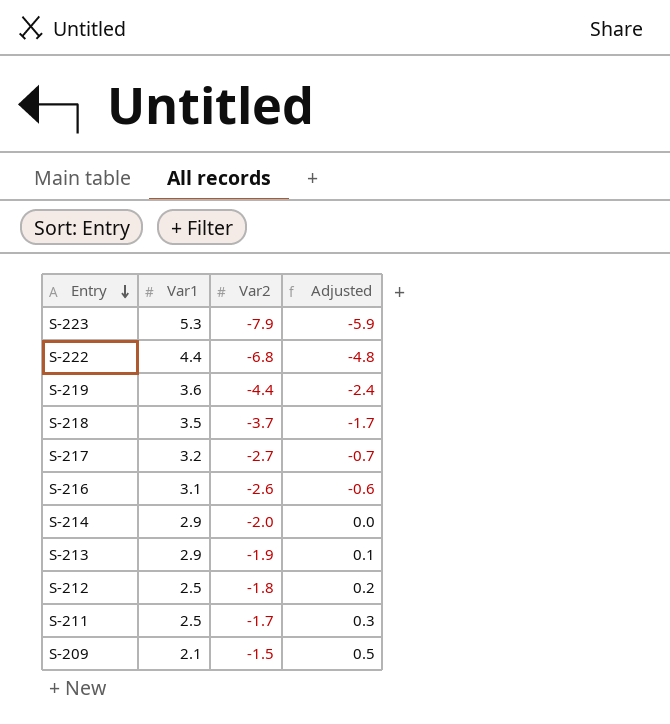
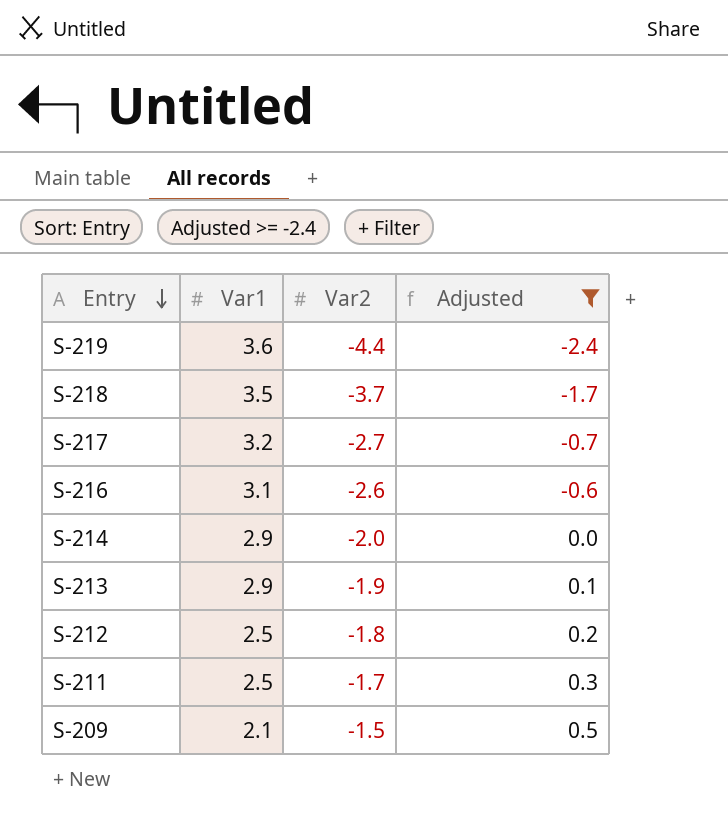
filter: none -> Adjusted >= -2.4

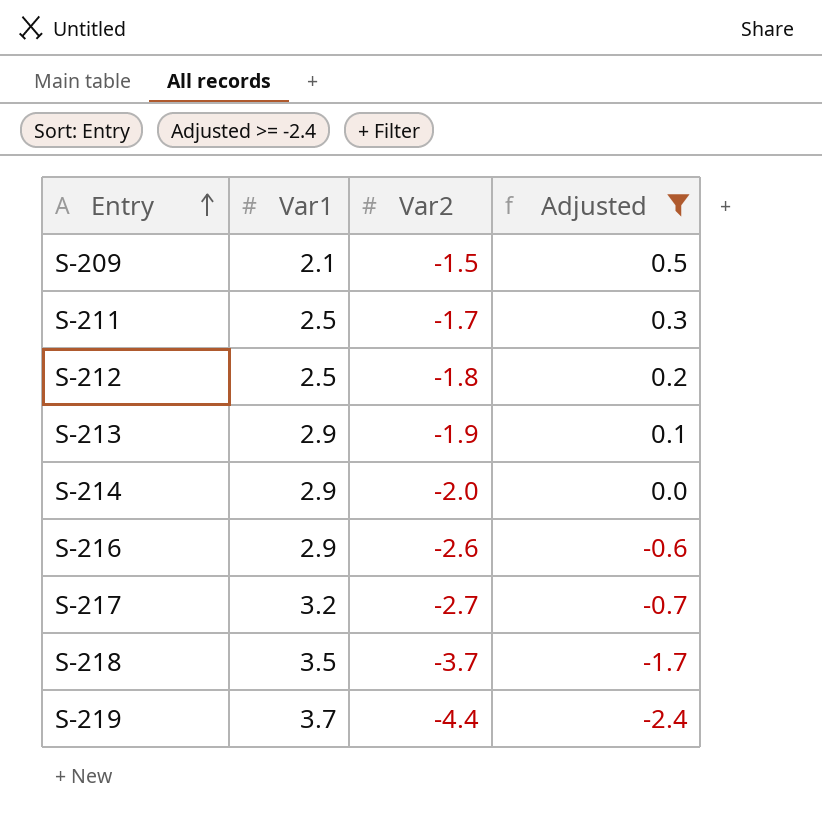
row order: Entry descending -> Entry ascending
S-216 | Var1: 3.1 -> 2.9
S-219 | Var1: 3.6 -> 3.7

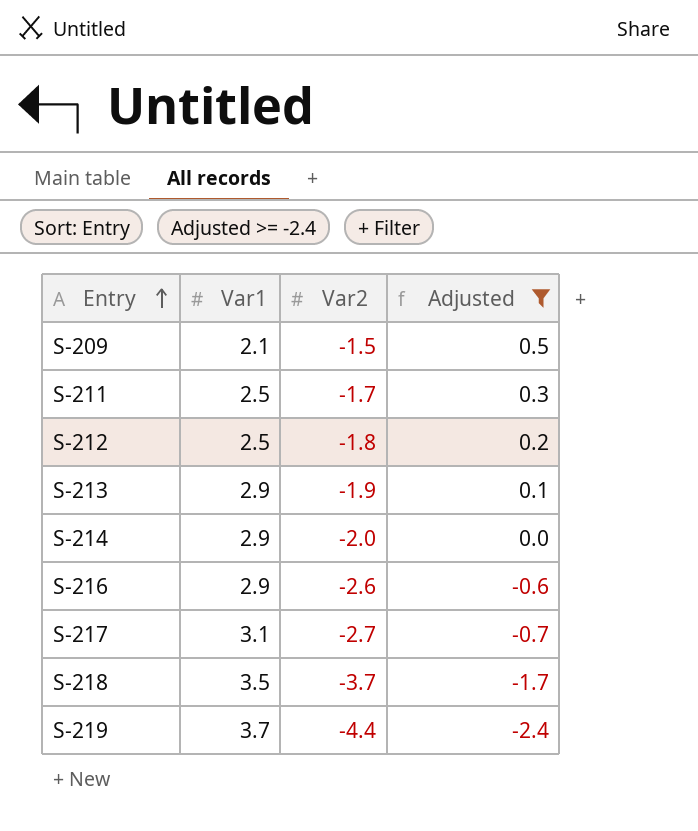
S-217 | Var1: 3.2 -> 3.1

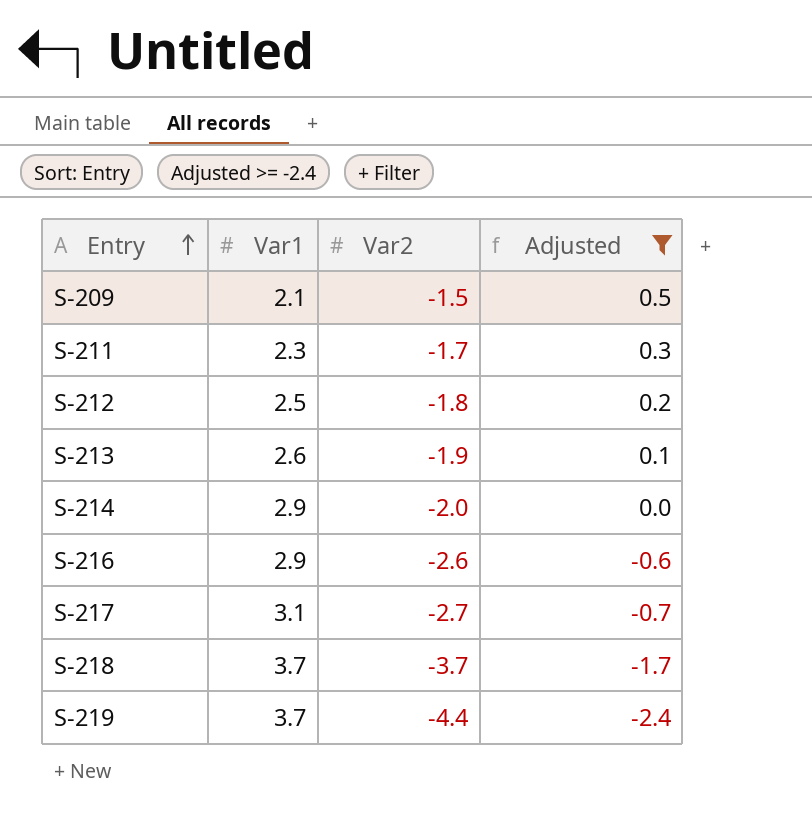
S-211 | Var1: 2.5 -> 2.3
S-213 | Var1: 2.9 -> 2.6
S-218 | Var1: 3.5 -> 3.7

